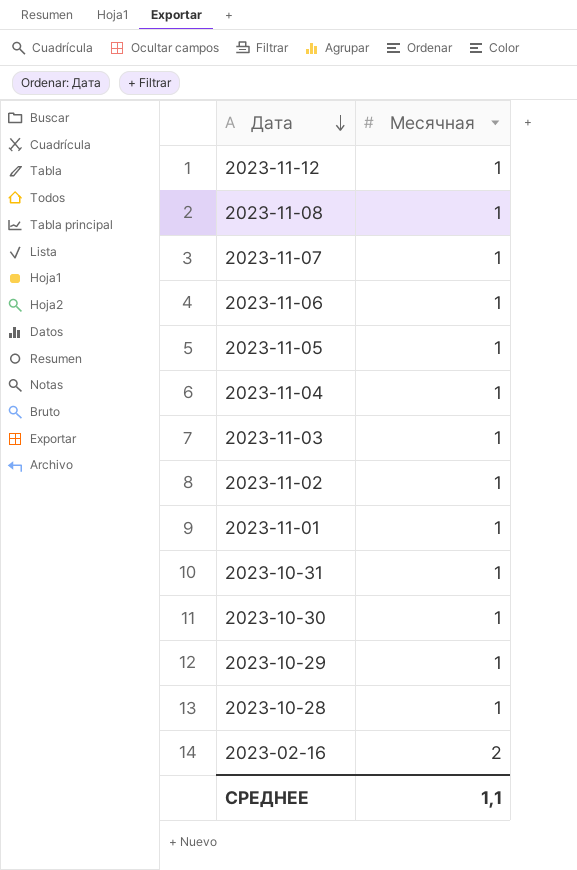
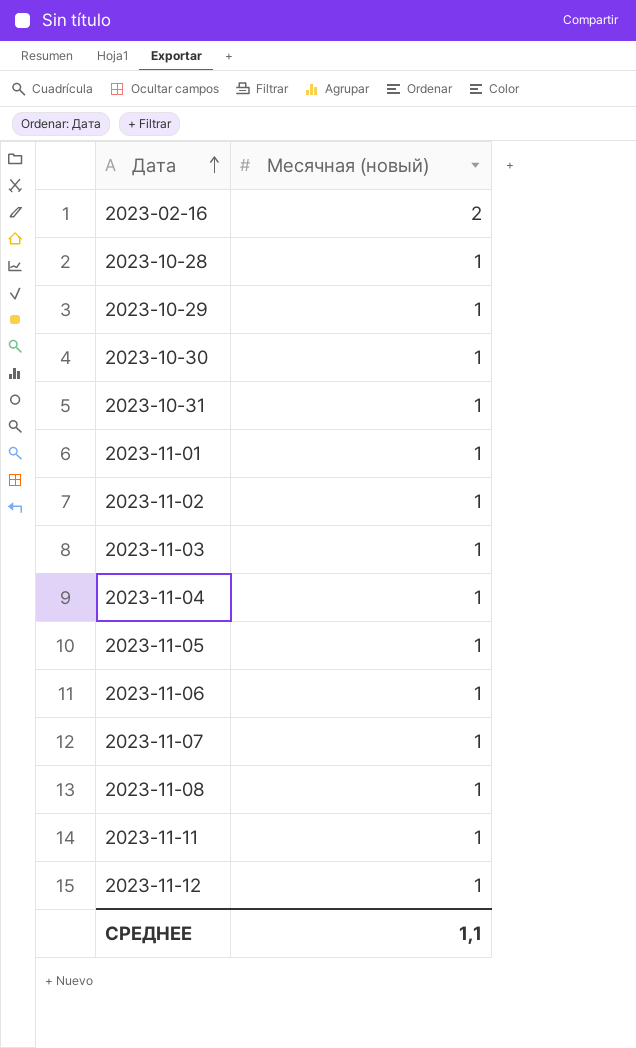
row order: Дата descending -> Дата ascending
column name: Месячная -> Месячная (новый)
row 2023-11-11: none -> 1

